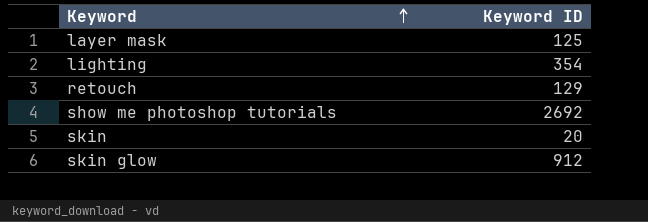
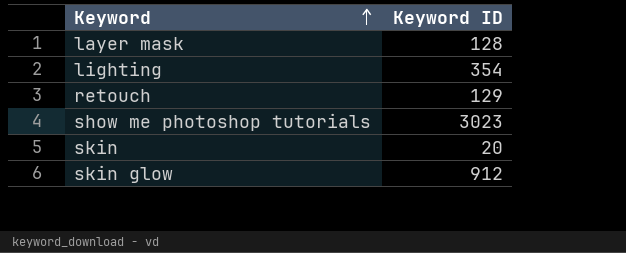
layer mask | Keyword ID: 125 -> 128
show me photoshop tutorials | Keyword ID: 2692 -> 3023

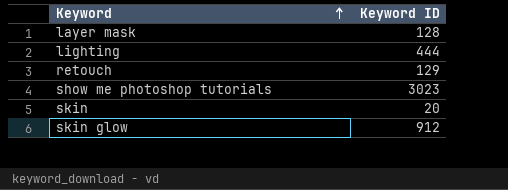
lighting | Keyword ID: 354 -> 444

